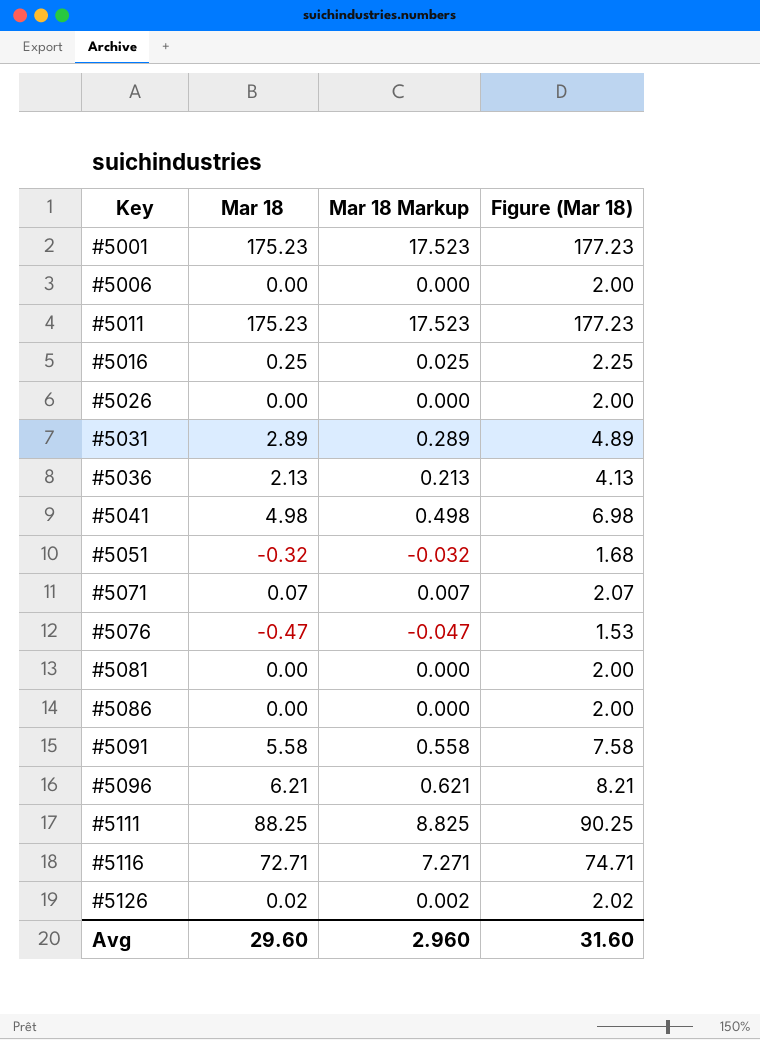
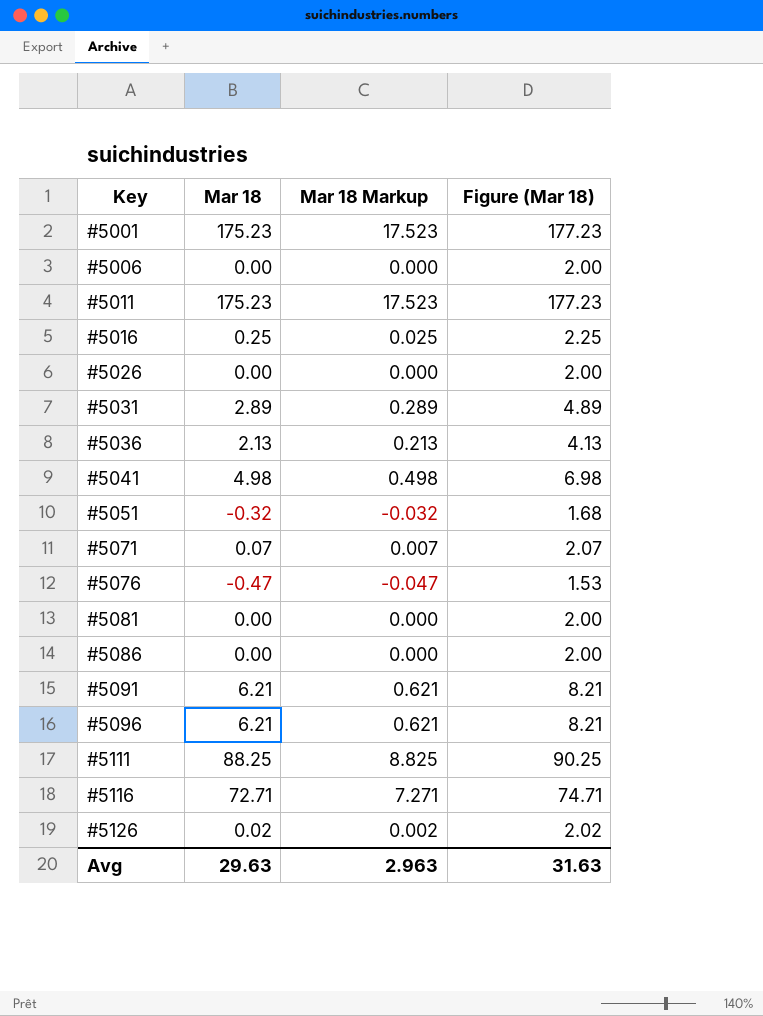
#5091 | Mar 18: 5.58 -> 6.21
#5091 | Mar 18 Markup: 0.558 -> 0.621
#5091 | Figure (Mar 18): 7.58 -> 8.21
Avg | Mar 18: 29.60 -> 29.63
Avg | Mar 18 Markup: 2.960 -> 2.963
Avg | Figure (Mar 18): 31.60 -> 31.63

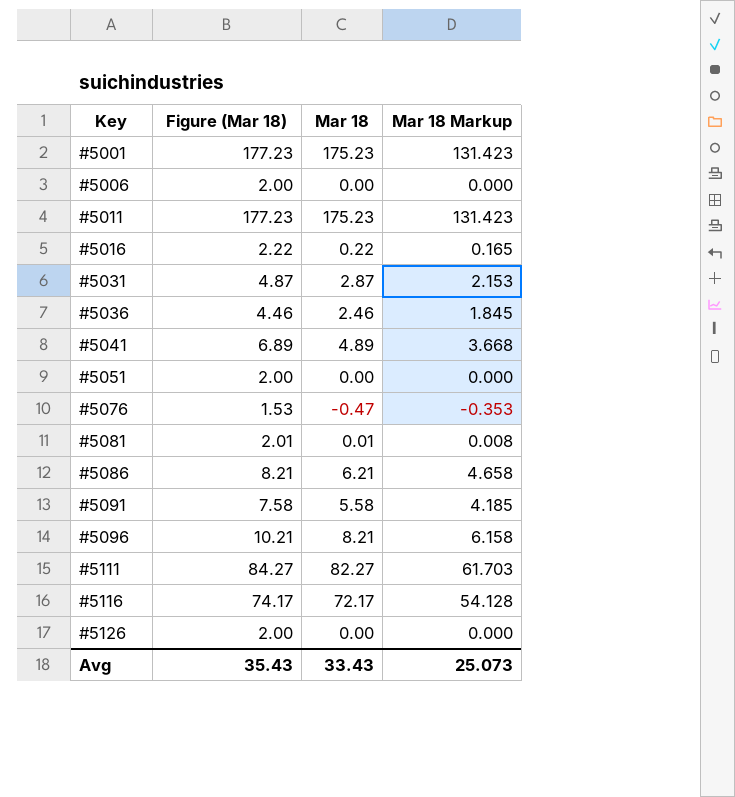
column Figure (Mar 18) | position: 4 -> 2
column Mar 18 Markup | formula: [Mar 18] * 0.1 -> [Mar 18] * 0.75
row #5026: 0.00 | 0.000 | 2.00 -> none
row #5071: 0.07 | 0.007 | 2.07 -> none
#5016 | Figure (Mar 18): 2.25 -> 2.22
#5016 | Mar 18: 0.25 -> 0.22
#5031 | Figure (Mar 18): 4.89 -> 4.87
#5031 | Mar 18: 2.89 -> 2.87
#5036 | Figure (Mar 18): 4.13 -> 4.46
#5036 | Mar 18: 2.13 -> 2.46
#5041 | Figure (Mar 18): 6.98 -> 6.89
#5041 | Mar 18: 4.98 -> 4.89
#5051 | Figure (Mar 18): 1.68 -> 2.00
#5051 | Mar 18: -0.32 -> 0.00
#5081 | Figure (Mar 18): 2.00 -> 2.01
#5081 | Mar 18: 0.00 -> 0.01
#5086 | Figure (Mar 18): 2.00 -> 8.21
#5086 | Mar 18: 0.00 -> 6.21
#5091 | Figure (Mar 18): 8.21 -> 7.58
#5091 | Mar 18: 6.21 -> 5.58
#5096 | Figure (Mar 18): 8.21 -> 10.21
#5096 | Mar 18: 6.21 -> 8.21
#5111 | Figure (Mar 18): 90.25 -> 84.27
#5111 | Mar 18: 88.25 -> 82.27
#5116 | Figure (Mar 18): 74.71 -> 74.17
#5116 | Mar 18: 72.71 -> 72.17
#5126 | Figure (Mar 18): 2.02 -> 2.00
#5126 | Mar 18: 0.02 -> 0.00
Avg | Figure (Mar 18): 31.63 -> 35.43
Avg | Mar 18: 29.63 -> 33.43
Avg | Mar 18 Markup: 2.963 -> 25.073

